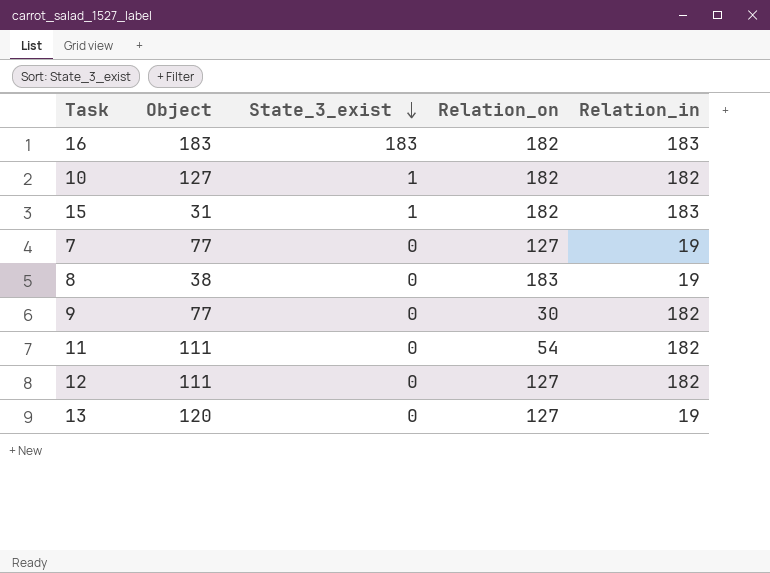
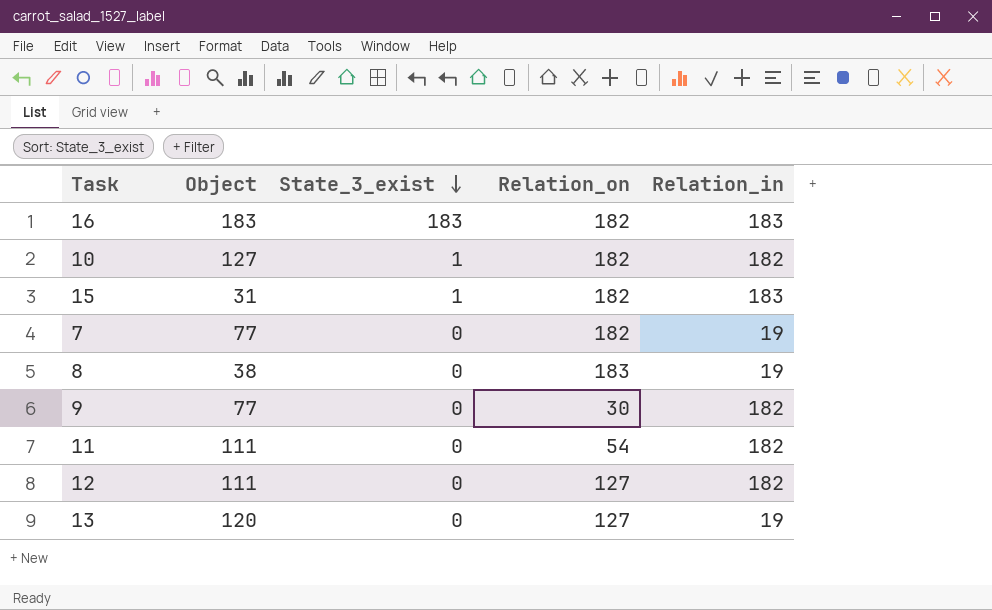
7 | Relation_on: 127 -> 182

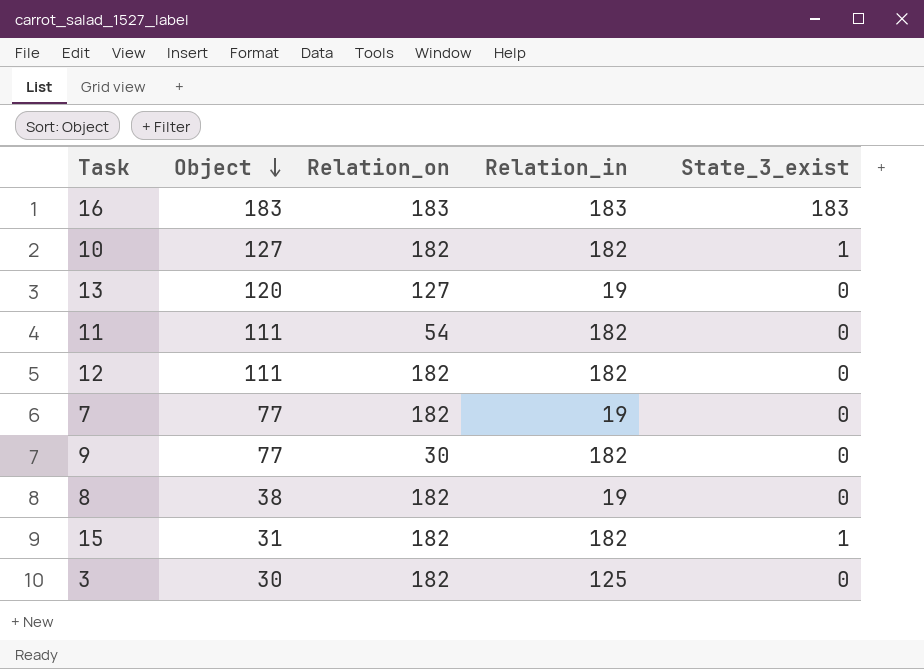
row order: State_3_exist descending -> Object descending
column State_3_exist | position: 3 -> 5
16 | Relation_on: 182 -> 183
12 | Relation_on: 127 -> 182
8 | Relation_on: 183 -> 182
15 | Relation_in: 183 -> 182
row 3: none -> 30 | 182 | 125 | 0

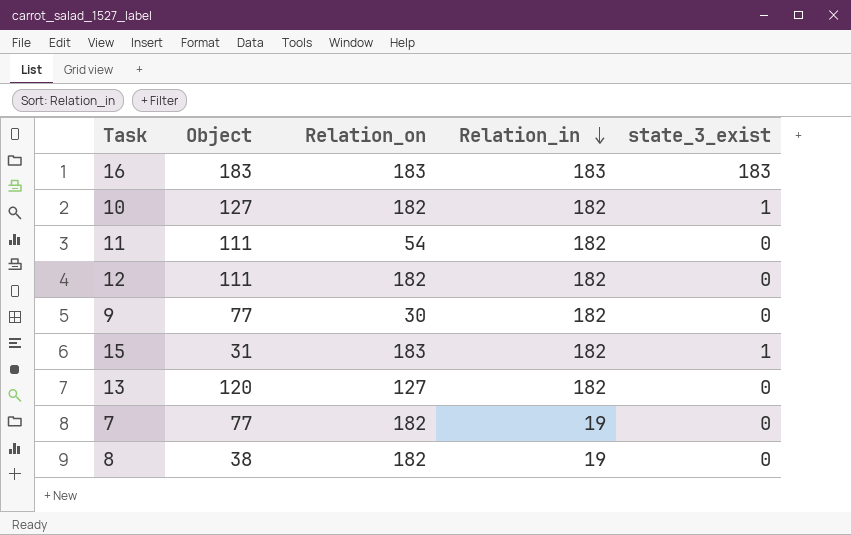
row order: Object descending -> Relation_in descending
column name: State_3_exist -> state_3_exist
row 3: 30 | 182 | 125 | 0 -> none
15 | Relation_on: 182 -> 183
13 | Relation_in: 19 -> 182

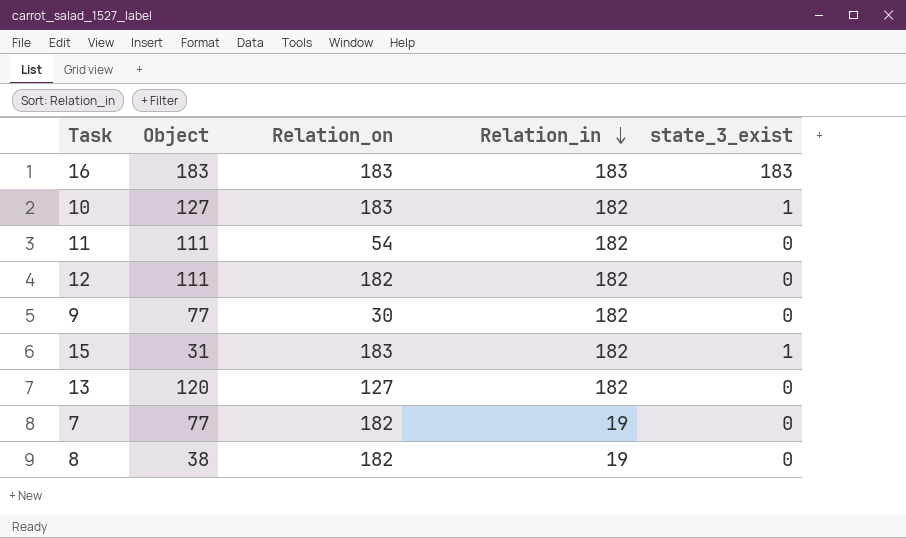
10 | Relation_on: 182 -> 183

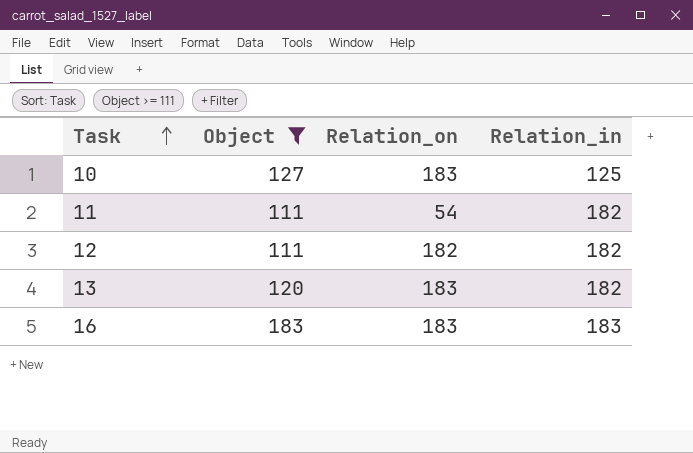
filter: none -> Object >= 111
row order: Relation_in descending -> Task ascending
column state_3_exist | position: 5 -> none
10 | Relation_in: 182 -> 125
13 | Relation_on: 127 -> 183

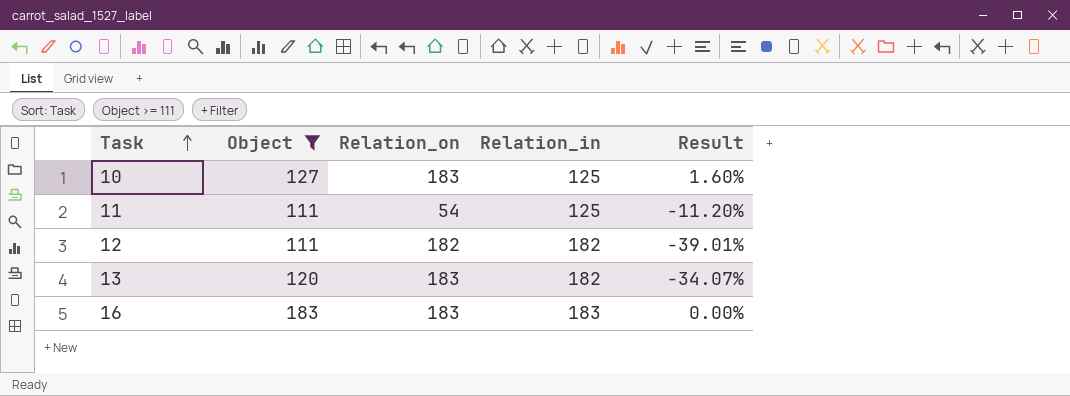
column Result | formula: none -> ([Object] - [Relation_in]) / [Relation_in]
11 | Relation_in: 182 -> 125

